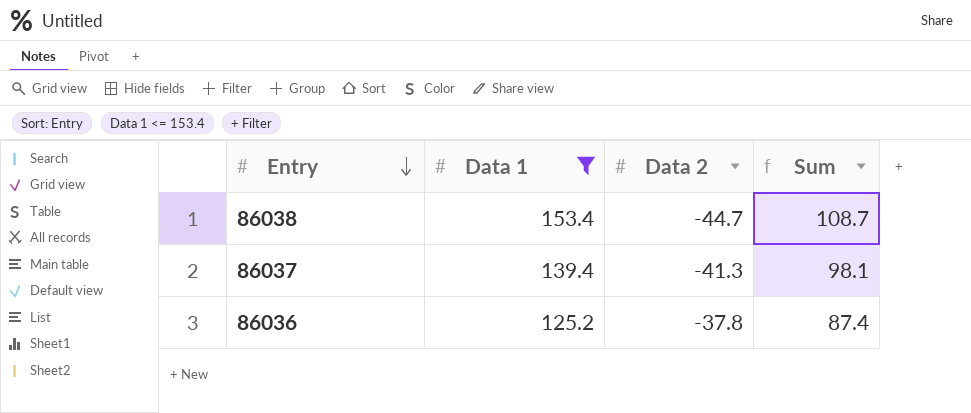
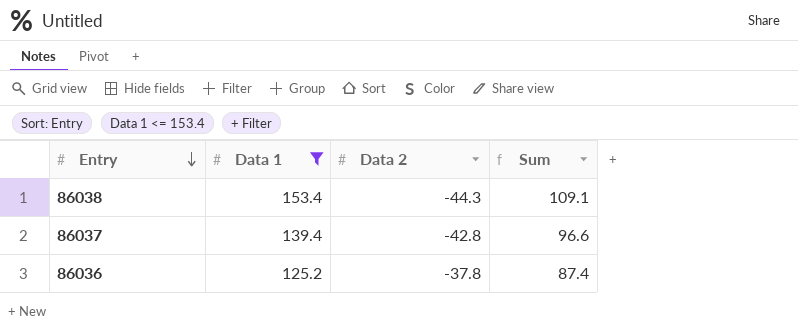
86038 | Data 2: -44.7 -> -44.3
86038 | Sum: 108.7 -> 109.1
86037 | Data 2: -41.3 -> -42.8
86037 | Sum: 98.1 -> 96.6

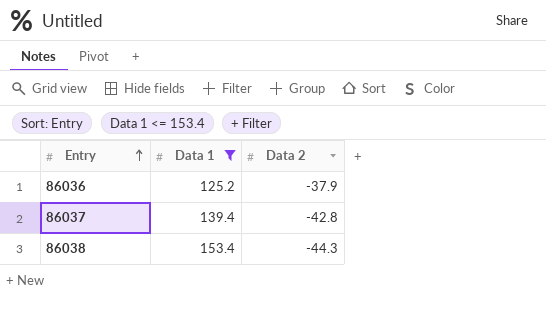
row order: Entry descending -> Entry ascending
column Sum | formula: [Data 1] + [Data 2] -> none
86036 | Data 2: -37.8 -> -37.9

